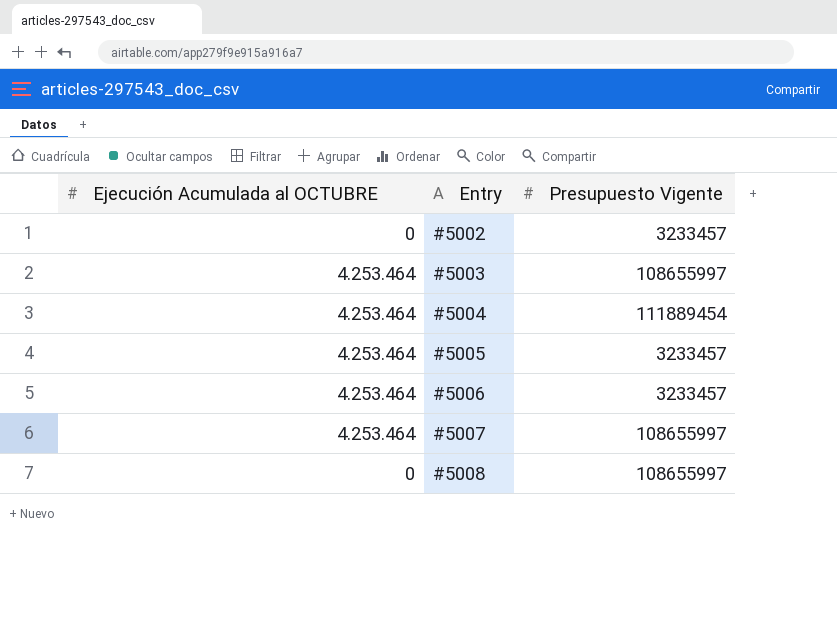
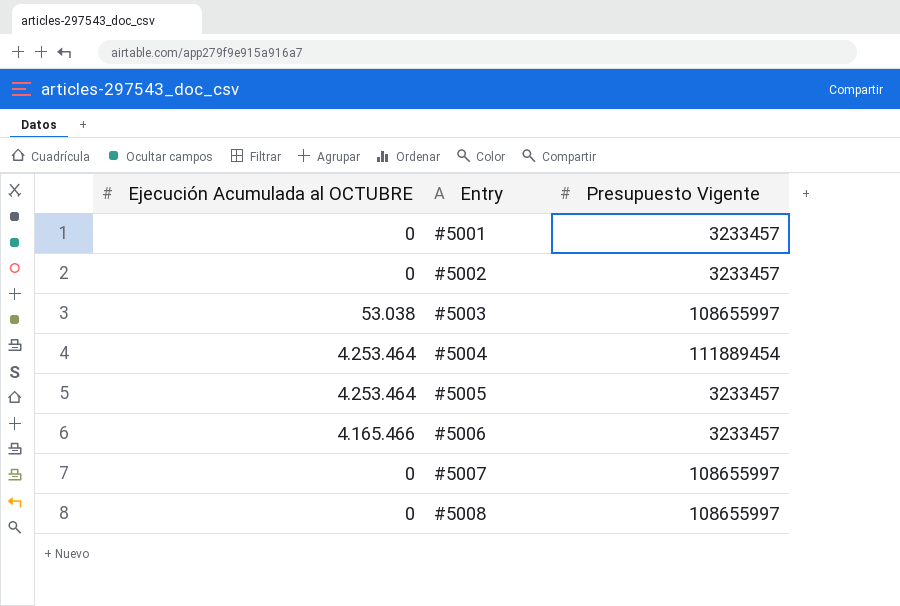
row #5001: none -> 0 | 3233457
#5003 | Ejecución Acumulada al OCTUBRE: 4.253.464 -> 53.038
#5006 | Ejecución Acumulada al OCTUBRE: 4.253.464 -> 4.165.466
#5007 | Ejecución Acumulada al OCTUBRE: 4.253.464 -> 0

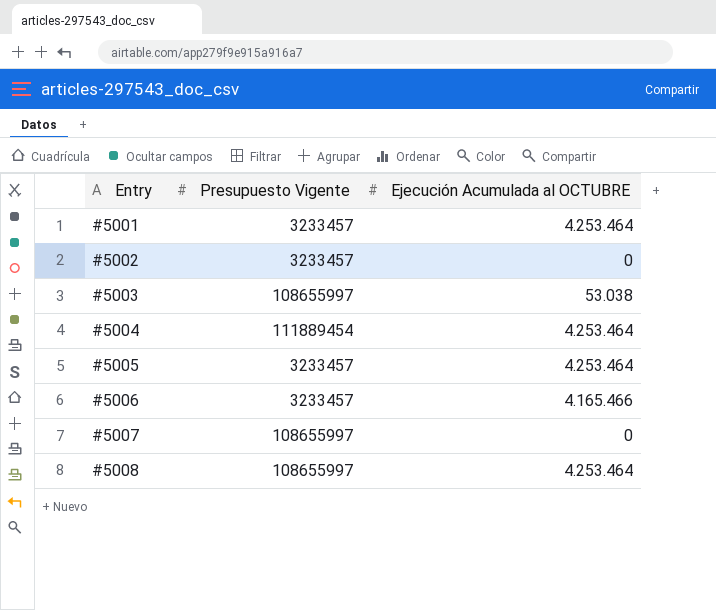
column Ejecución Acumulada al OCTUBRE | position: 1 -> 3
#5001 | Ejecución Acumulada al OCTUBRE: 0 -> 4.253.464
#5008 | Ejecución Acumulada al OCTUBRE: 0 -> 4.253.464

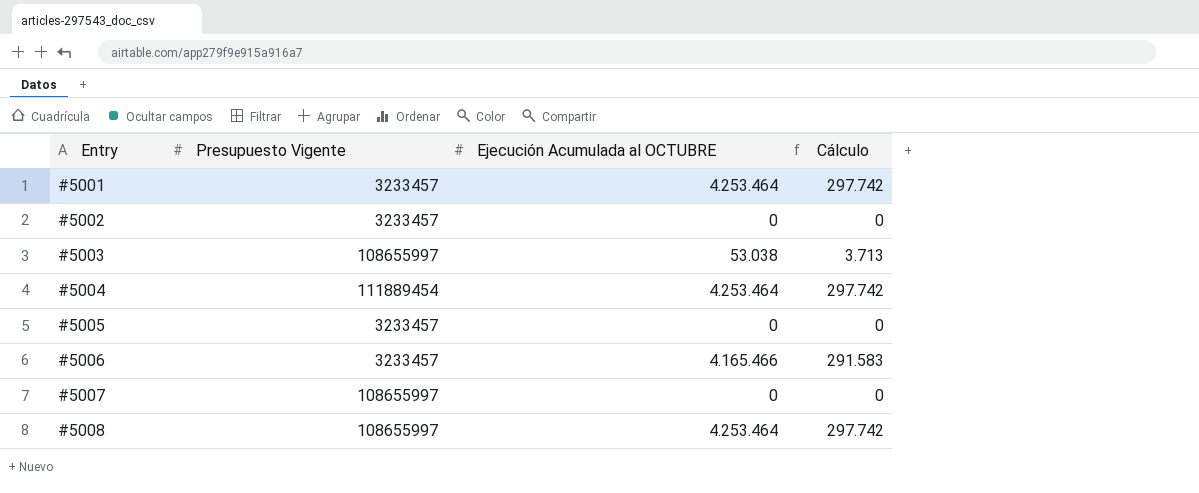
column Cálculo | formula: none -> [Ejecución Acumulada al OCTUBRE] * 0,07
#5005 | Ejecución Acumulada al OCTUBRE: 4.253.464 -> 0

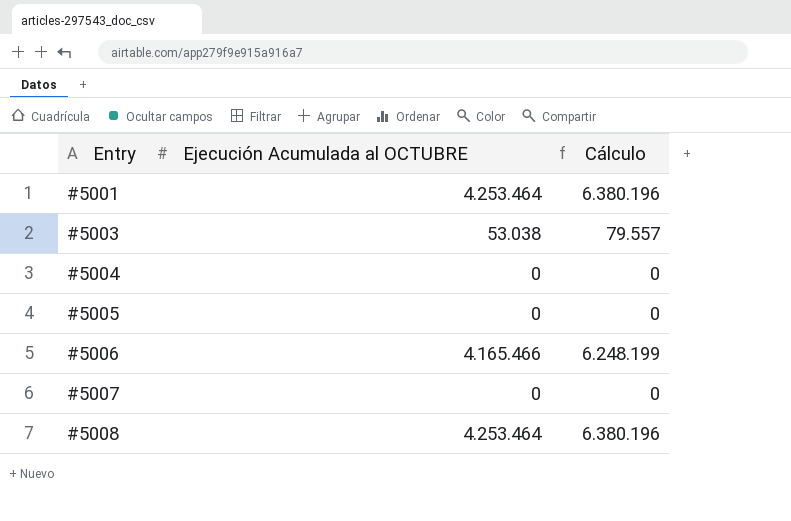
column Presupuesto Vigente | position: 2 -> none
column Cálculo | formula: [Ejecución Acumulada al OCTUBRE] * 0,07 -> [Ejecución Acumulada al OCTUBRE] * 1,5
row #5002: 3233457 | 0 | 0 -> none
#5004 | Ejecución Acumulada al OCTUBRE: 4.253.464 -> 0

